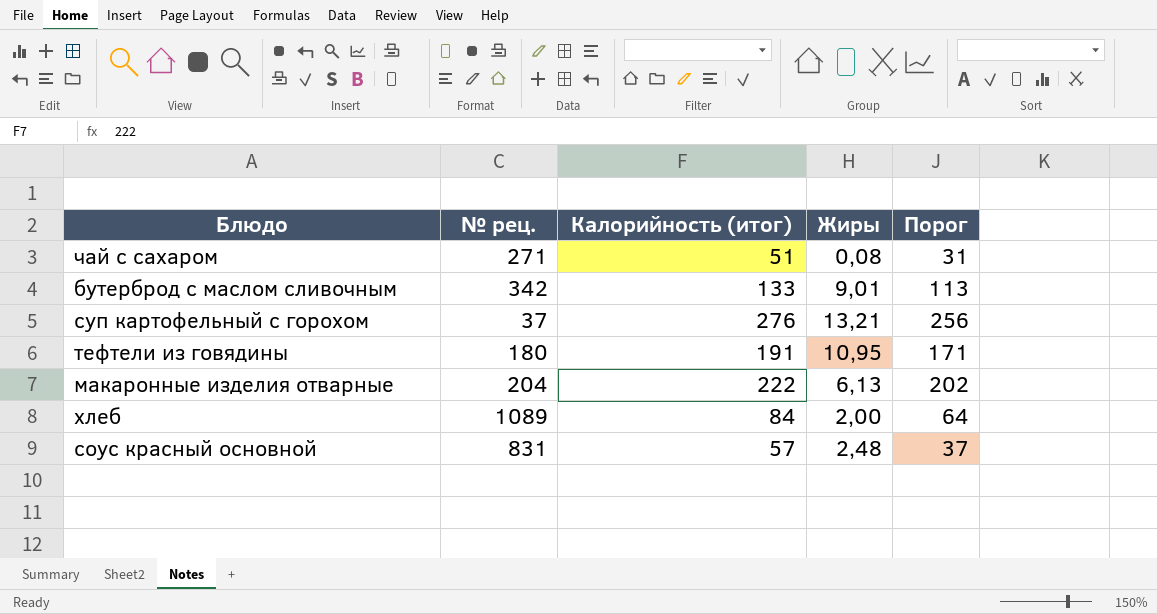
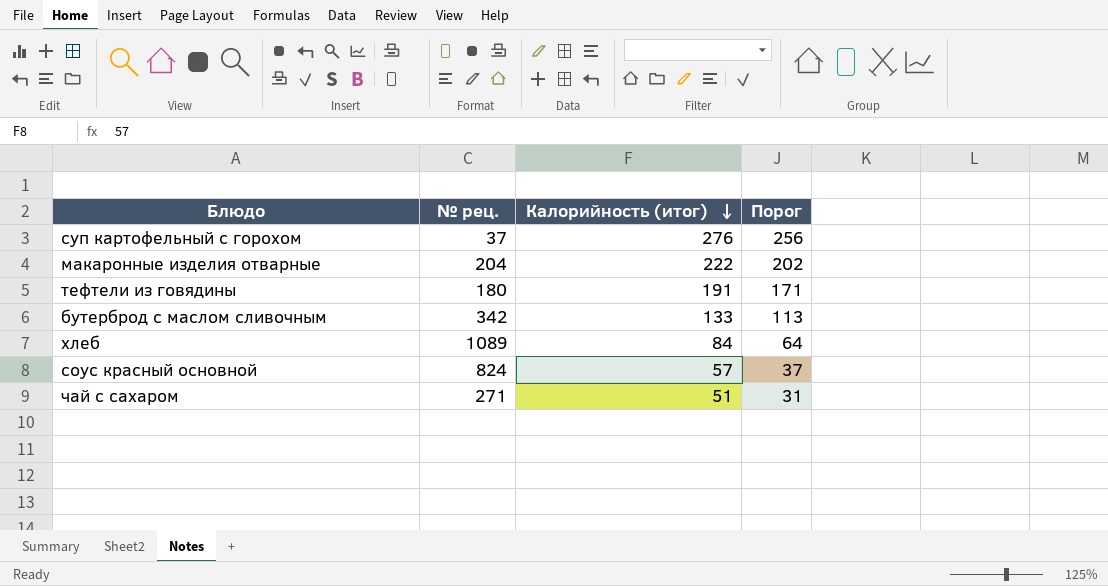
row order: none -> Калорийность (итог) descending
column Жиры | position: 4 -> none
соус красный основной | № рец.: 831 -> 824

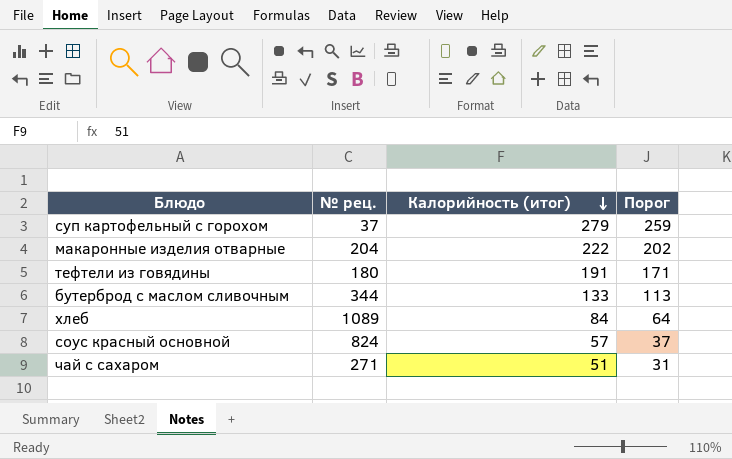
суп картофельный с горохом | Калорийность (итог): 276 -> 279
суп картофельный с горохом | Порог: 256 -> 259
бутерброд с маслом сливочным | № рец.: 342 -> 344

